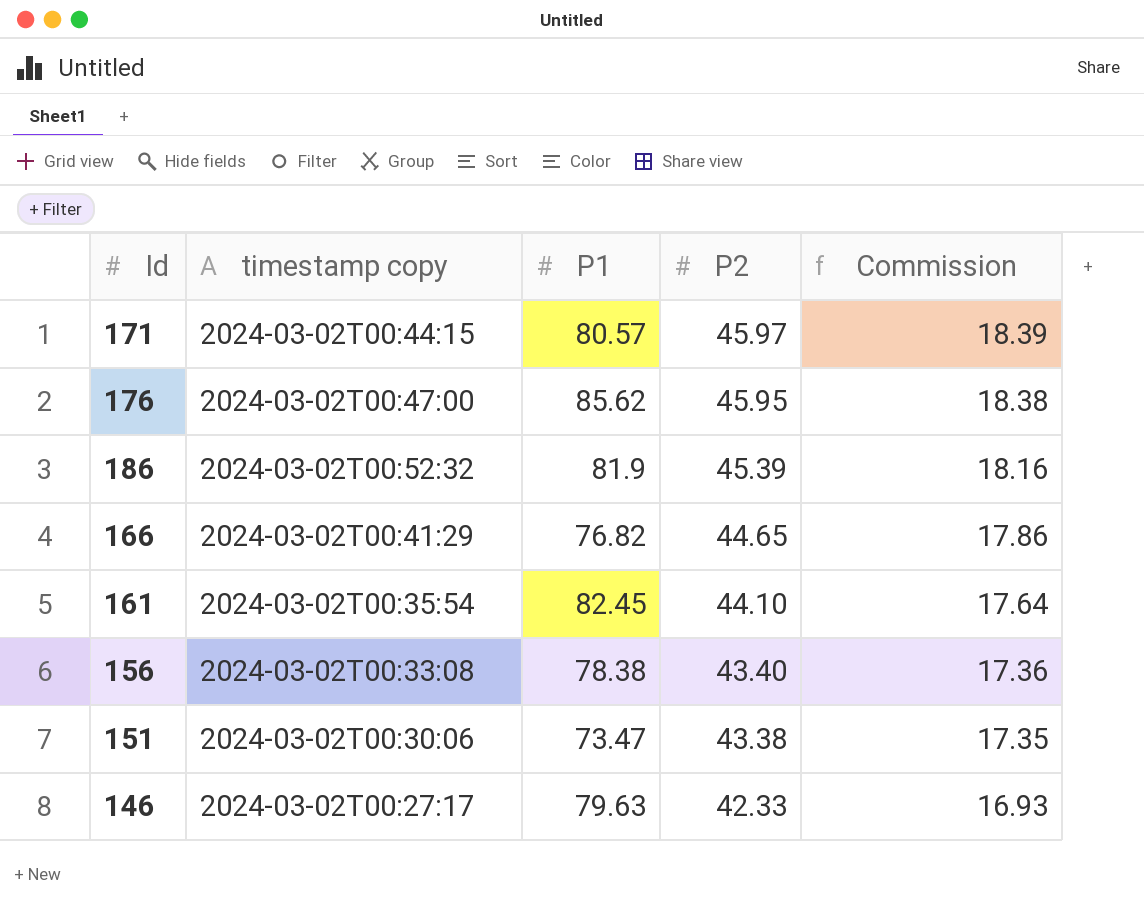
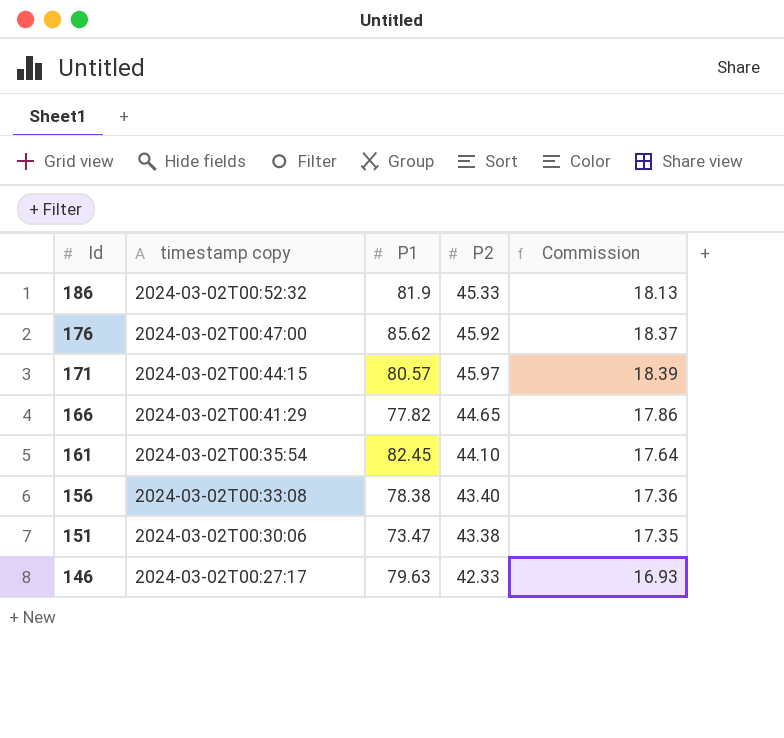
row order: P2 descending -> Id descending
186 | P2: 45.39 -> 45.33
186 | Commission: 18.16 -> 18.13
176 | P2: 45.95 -> 45.92
176 | Commission: 18.38 -> 18.37
166 | P1: 76.82 -> 77.82

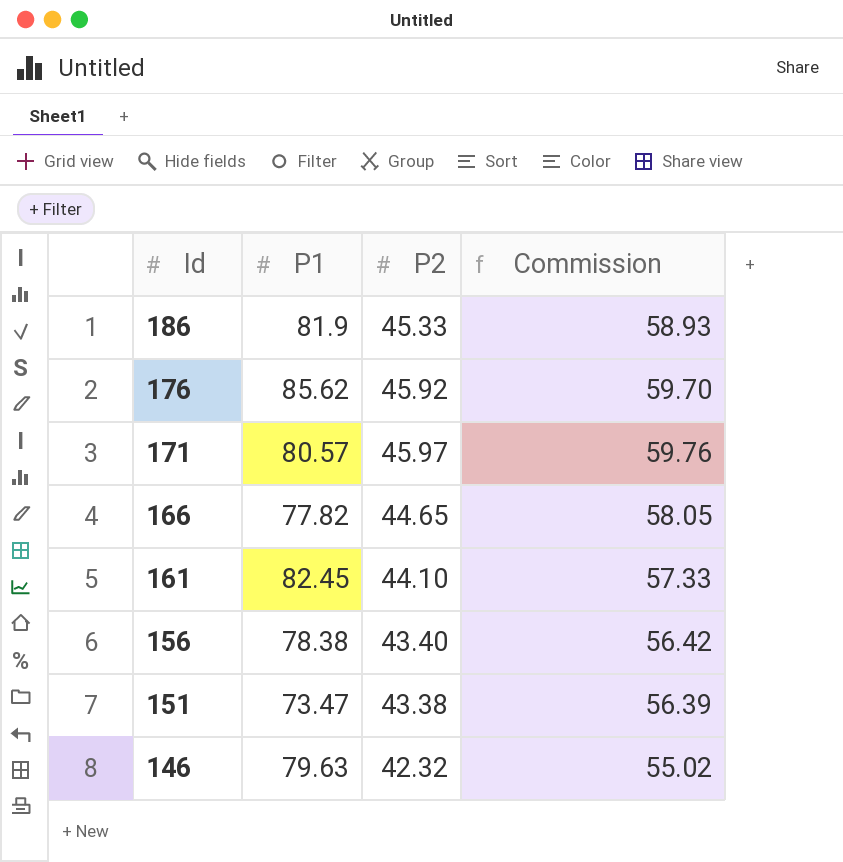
column timestamp copy | position: 2 -> none
column Commission | formula: [P2] * 0.4 -> [P2] * 1.3
146 | P2: 42.33 -> 42.32

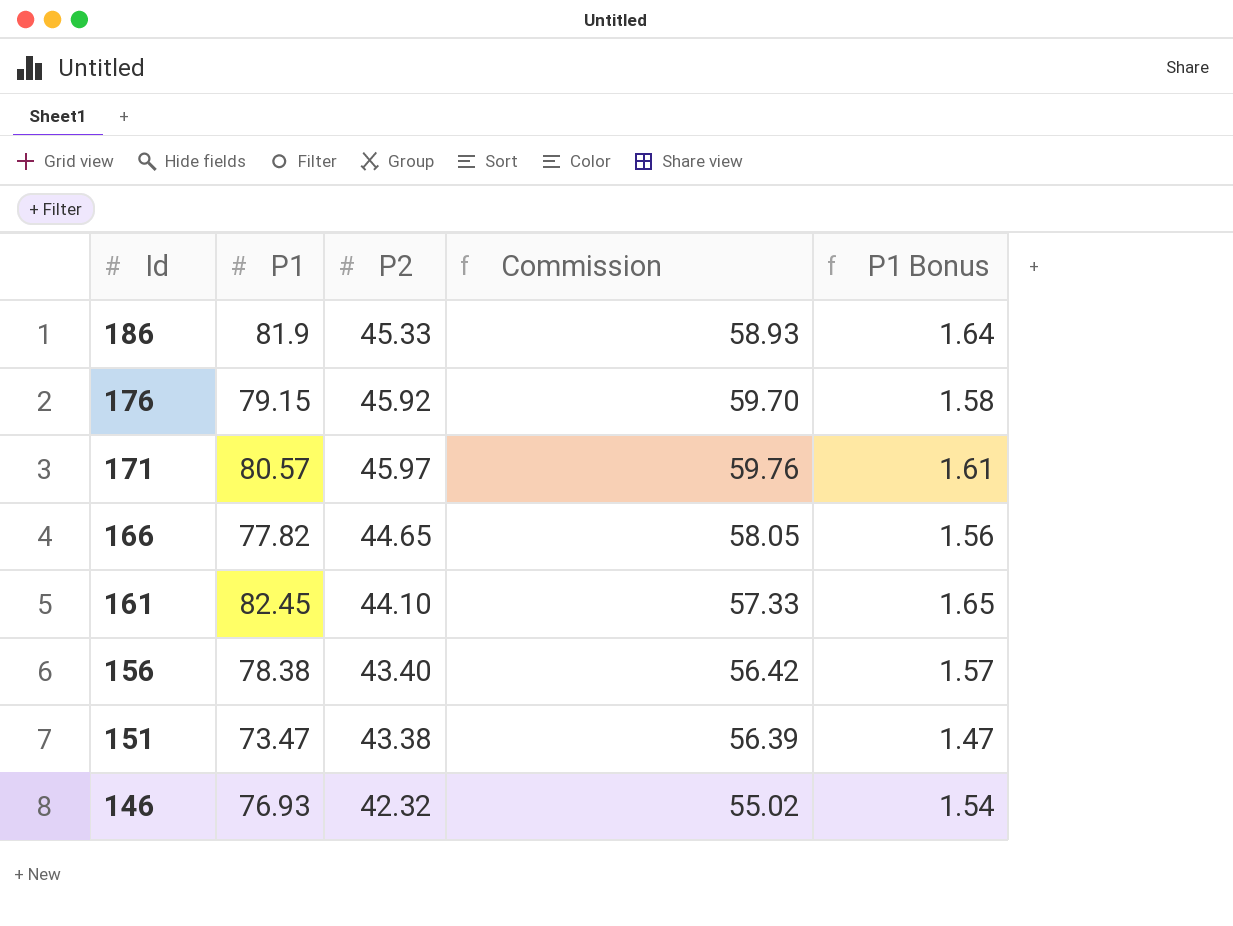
column P1 Bonus | formula: none -> [P1] * 0.02
176 | P1: 85.62 -> 79.15
146 | P1: 79.63 -> 76.93

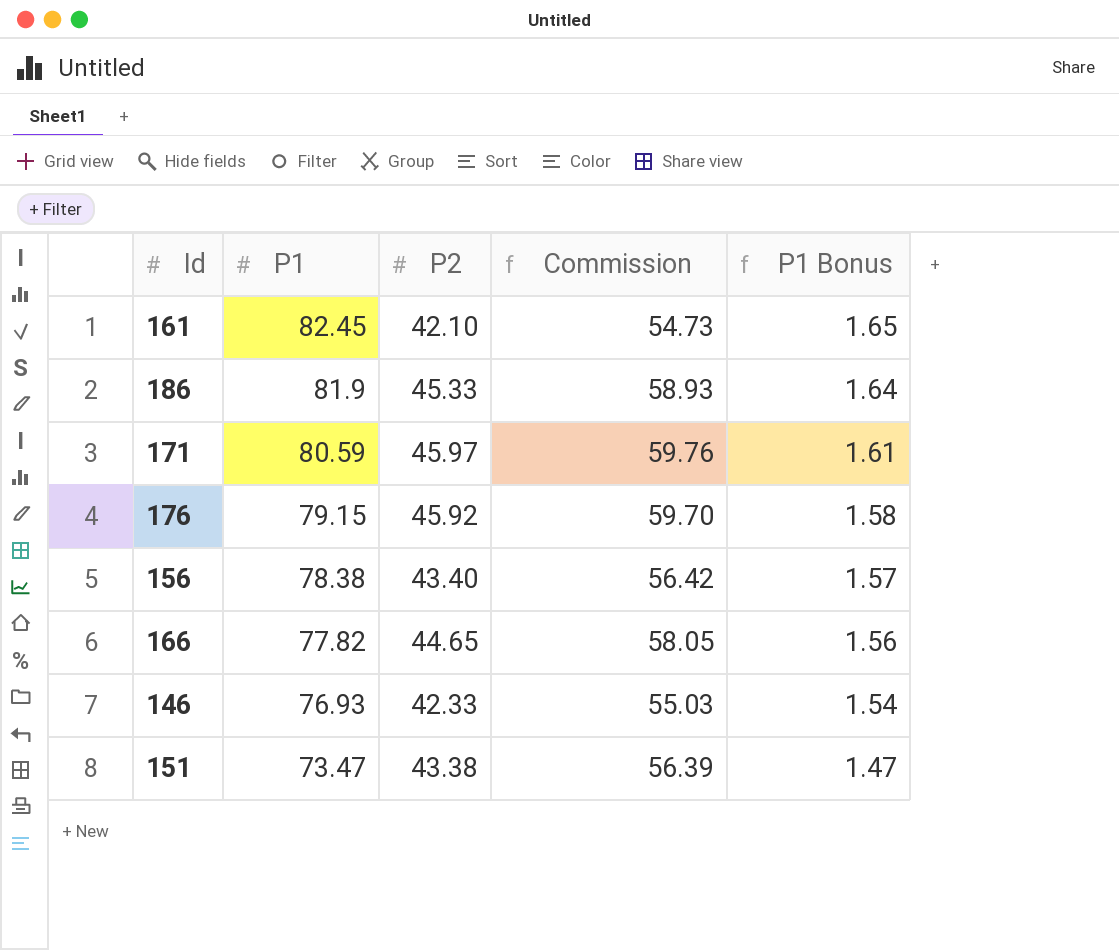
row order: Id descending -> P1 descending
161 | P2: 44.10 -> 42.10
161 | Commission: 57.33 -> 54.73
171 | P1: 80.57 -> 80.59
146 | P2: 42.32 -> 42.33
146 | Commission: 55.02 -> 55.03

